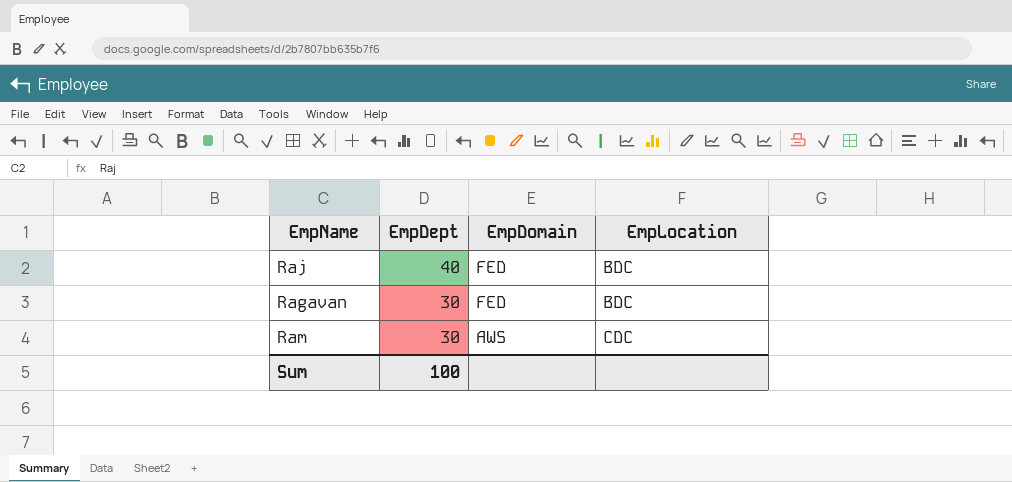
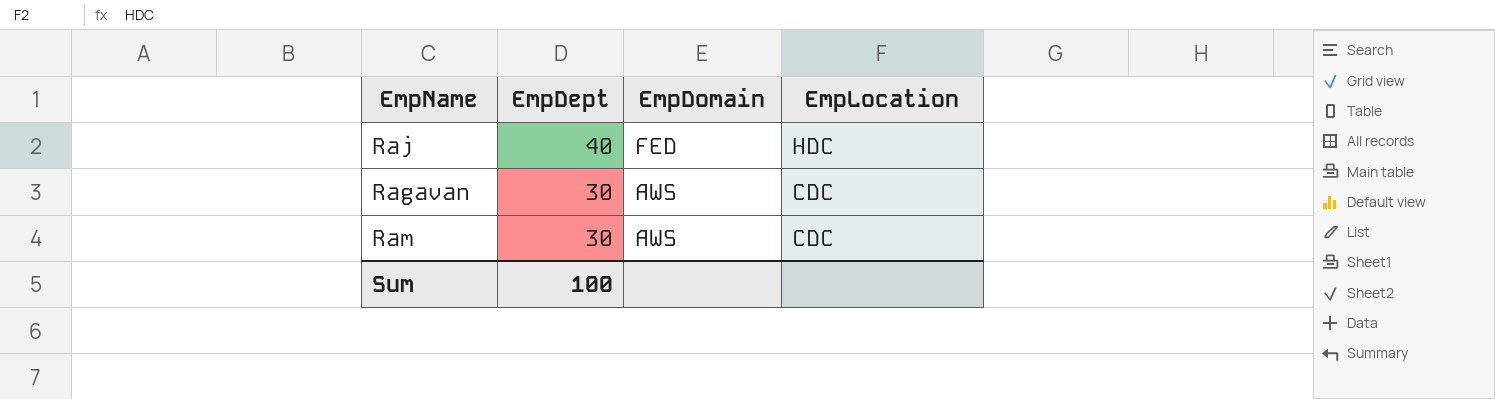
Raj | EmpLocation: BDC -> HDC
Ragavan | EmpDomain: FED -> AWS
Ragavan | EmpLocation: BDC -> CDC

